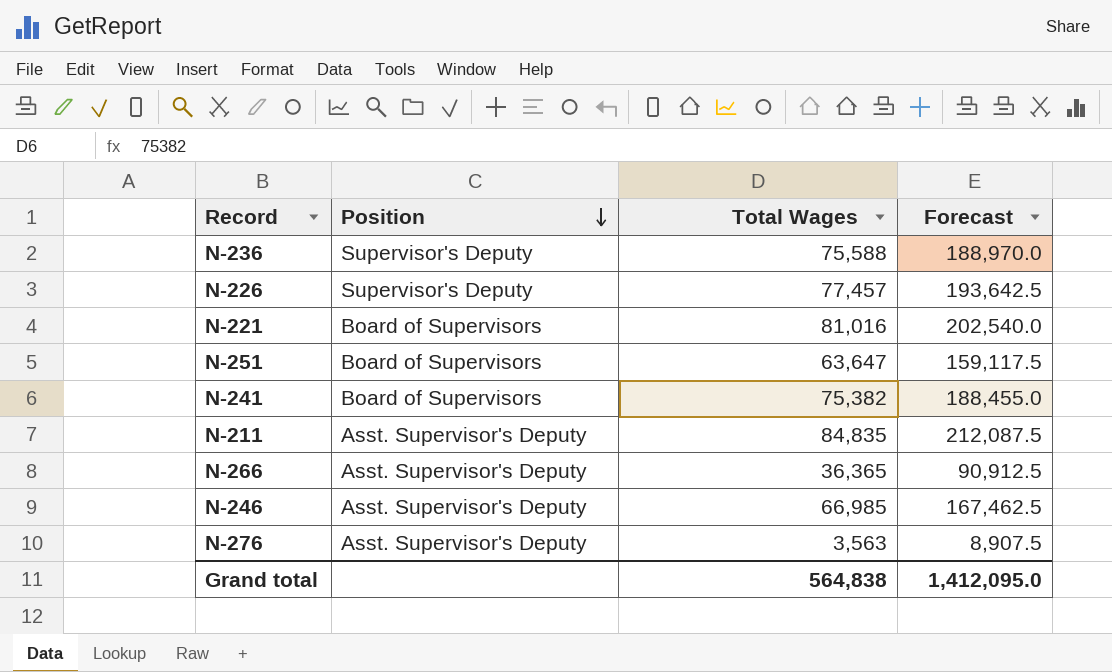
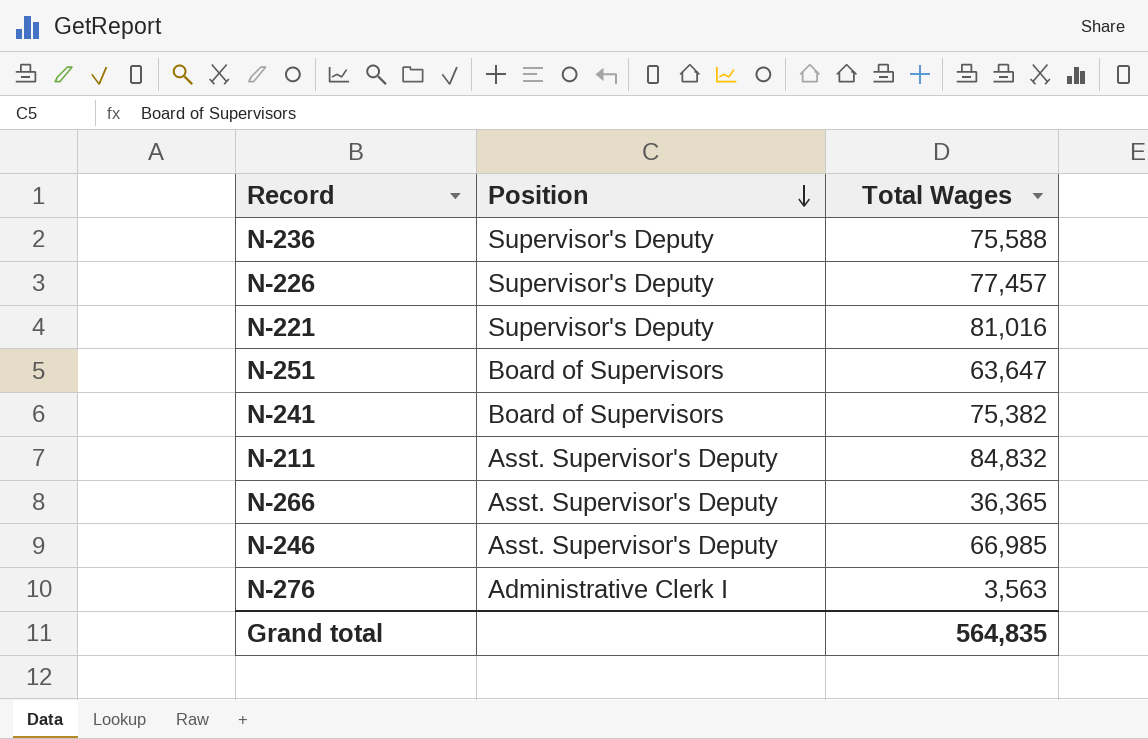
column Forecast | formula: [Total Wages] * 2.5 -> none
N-221 | Position: Board of Supervisors -> Supervisor's Deputy
N-211 | Total Wages: 84,835 -> 84,832
N-276 | Position: Asst. Supervisor's Deputy -> Administrative Clerk I
Grand total | Total Wages: 564,838 -> 564,835

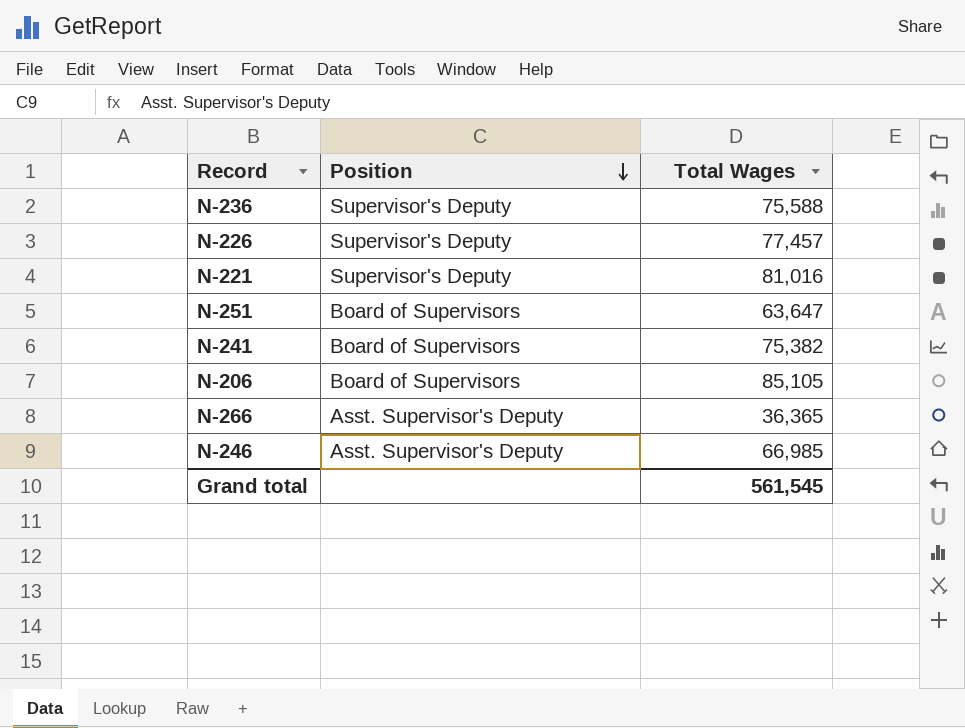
row N-211: Asst. Supervisor's Deputy | 84,832 -> none
row N-276: Administrative Clerk I | 3,563 -> none
row N-206: none -> Board of Supervisors | 85,105
Grand total | Total Wages: 564,835 -> 561,545

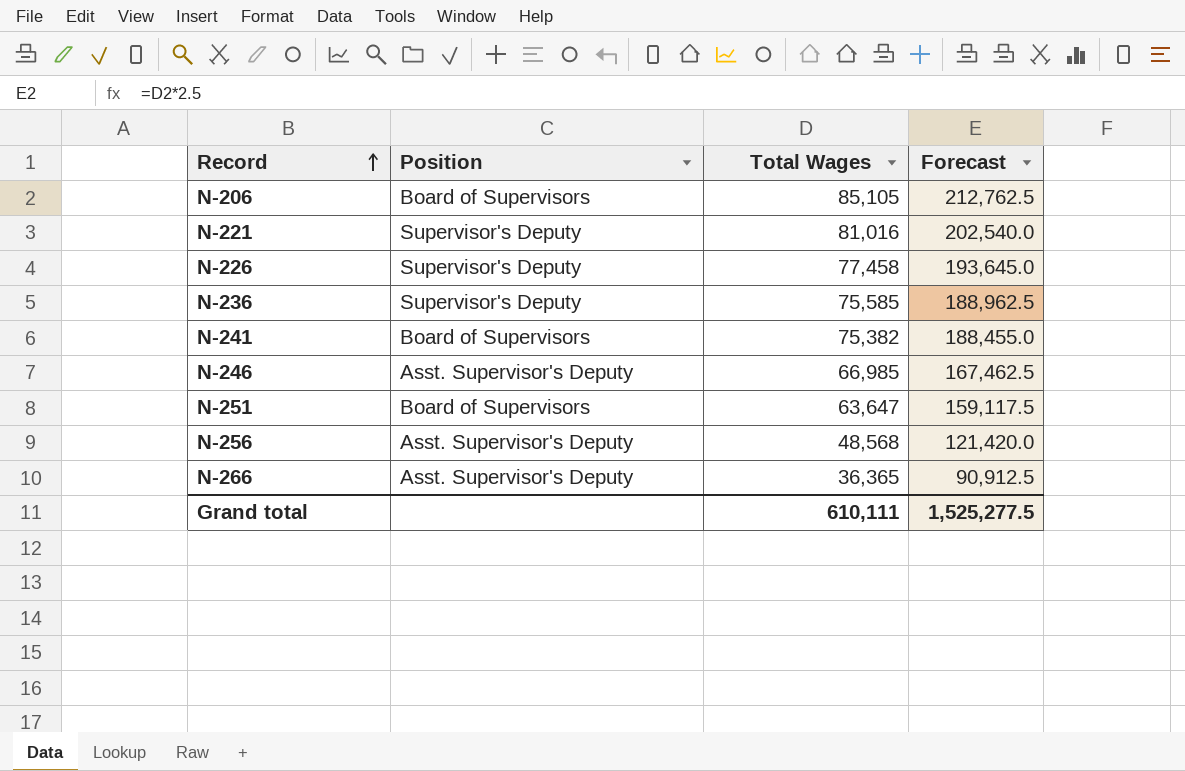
row order: Position descending -> Record ascending
column Forecast | formula: none -> [Total Wages] * 2.5
N-226 | Total Wages: 77,457 -> 77,458
N-236 | Total Wages: 75,588 -> 75,585
row N-256: none -> Asst. Supervisor's Deputy | 48,568 | 121,420.0
Grand total | Total Wages: 561,545 -> 610,111

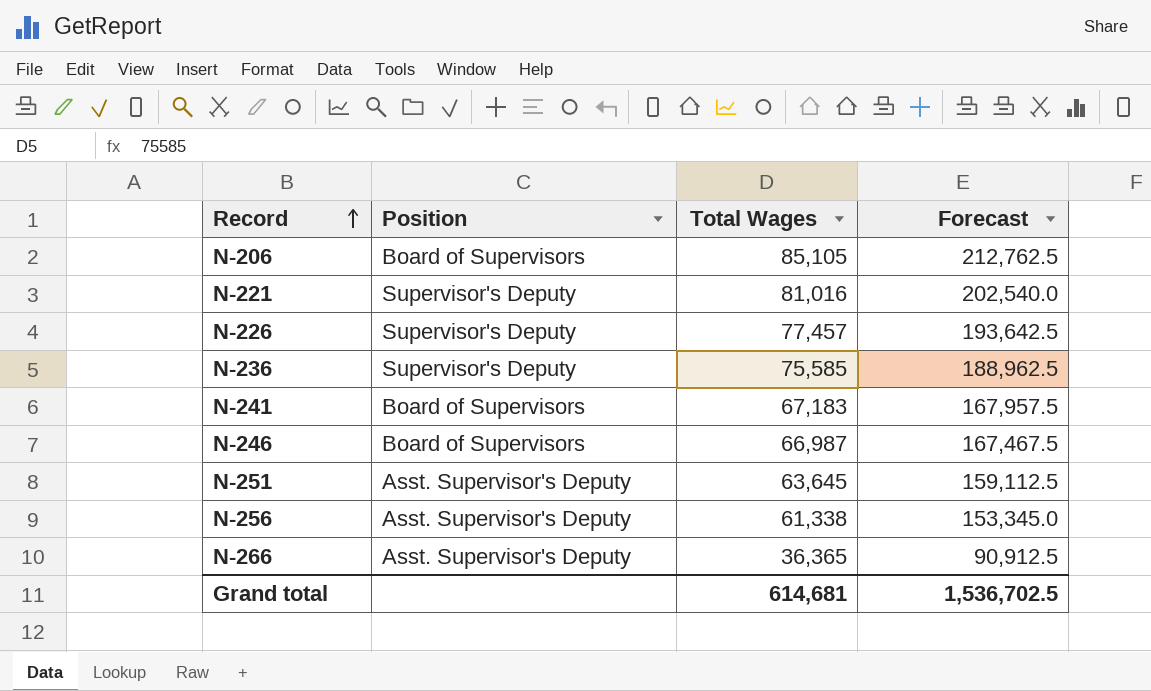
N-226 | Total Wages: 77,458 -> 77,457
N-226 | Forecast: 193,645.0 -> 193,642.5
N-241 | Total Wages: 75,382 -> 67,183
N-241 | Forecast: 188,455.0 -> 167,957.5
N-246 | Position: Asst. Supervisor's Deputy -> Board of Supervisors
N-246 | Total Wages: 66,985 -> 66,987
N-246 | Forecast: 167,462.5 -> 167,467.5
N-251 | Position: Board of Supervisors -> Asst. Supervisor's Deputy
N-251 | Total Wages: 63,647 -> 63,645
N-251 | Forecast: 159,117.5 -> 159,112.5
N-256 | Total Wages: 48,568 -> 61,338
N-256 | Forecast: 121,420.0 -> 153,345.0
Grand total | Total Wages: 610,111 -> 614,681
Grand total | Forecast: 1,525,277.5 -> 1,536,702.5

